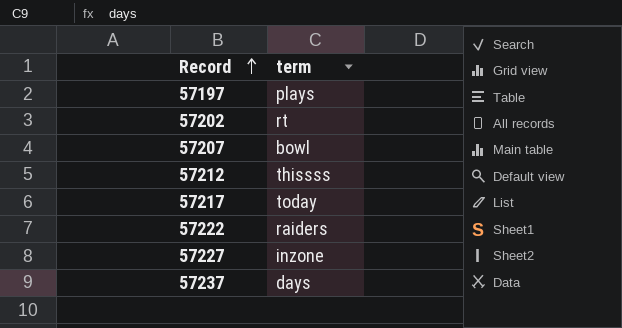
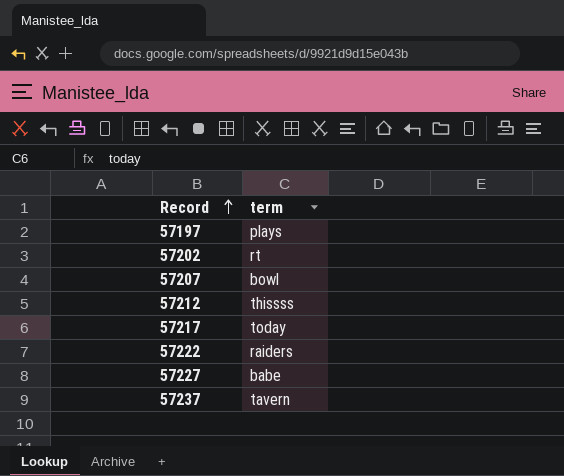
57227 | term: inzone -> babe
57237 | term: days -> tavern

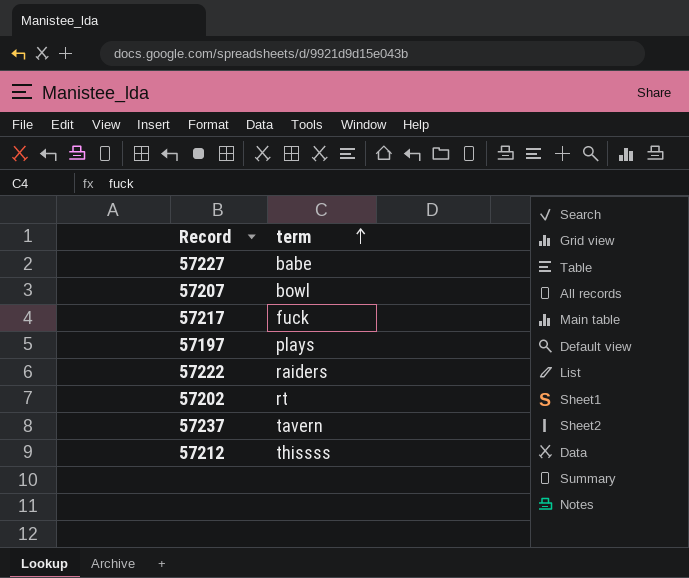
row order: Record ascending -> term ascending
57217 | term: today -> fuck

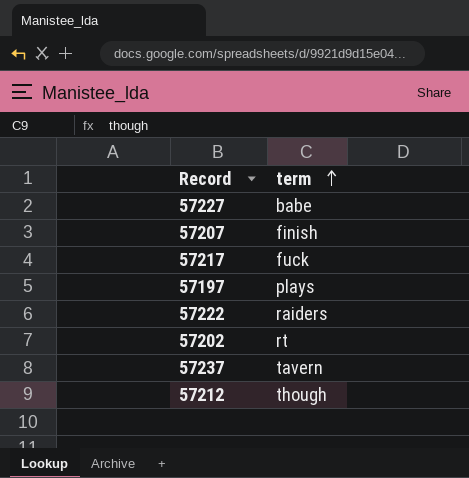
57207 | term: bowl -> finish
57212 | term: thissss -> though

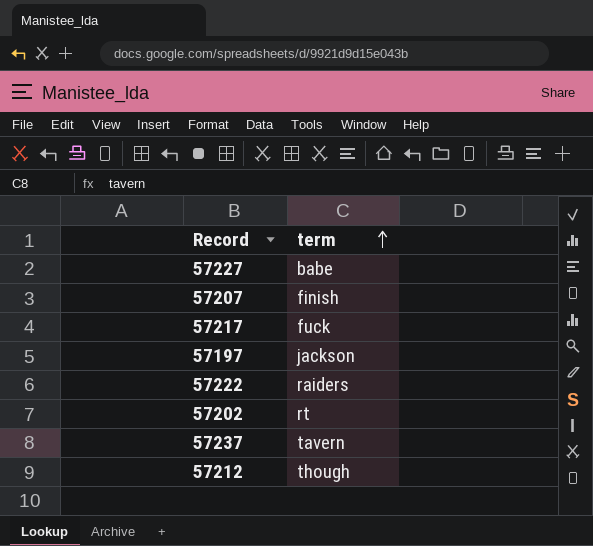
57197 | term: plays -> jackson

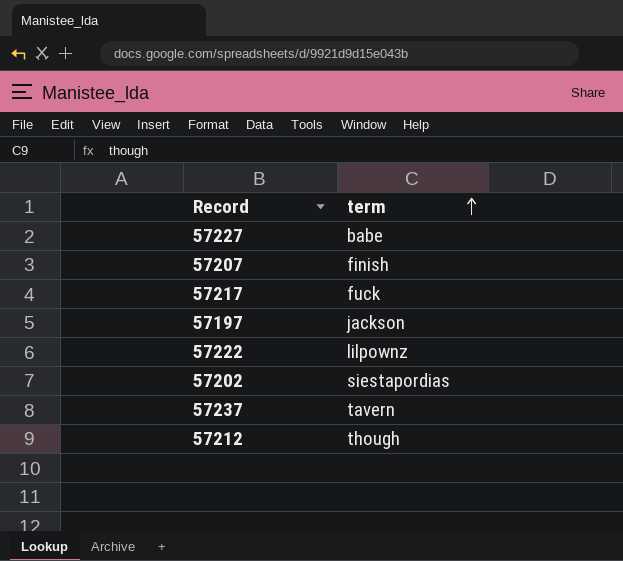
57222 | term: raiders -> lilpownz
57202 | term: rt -> siestapordias

